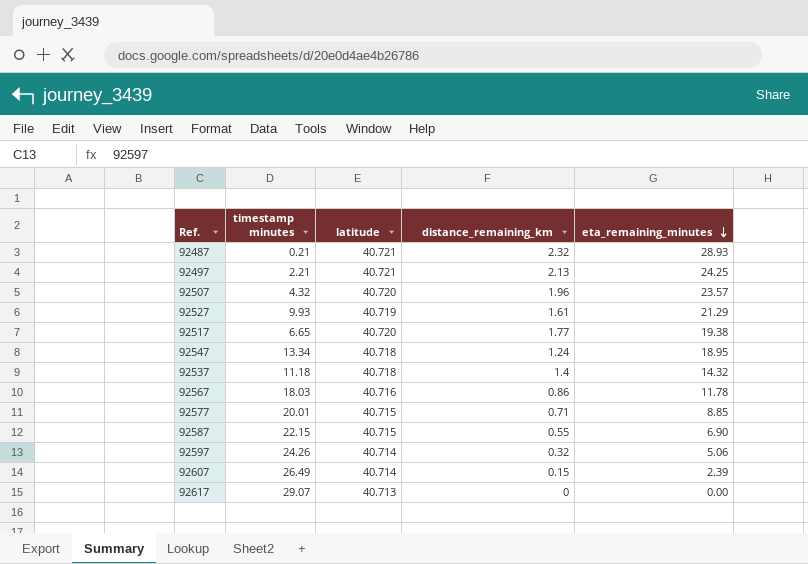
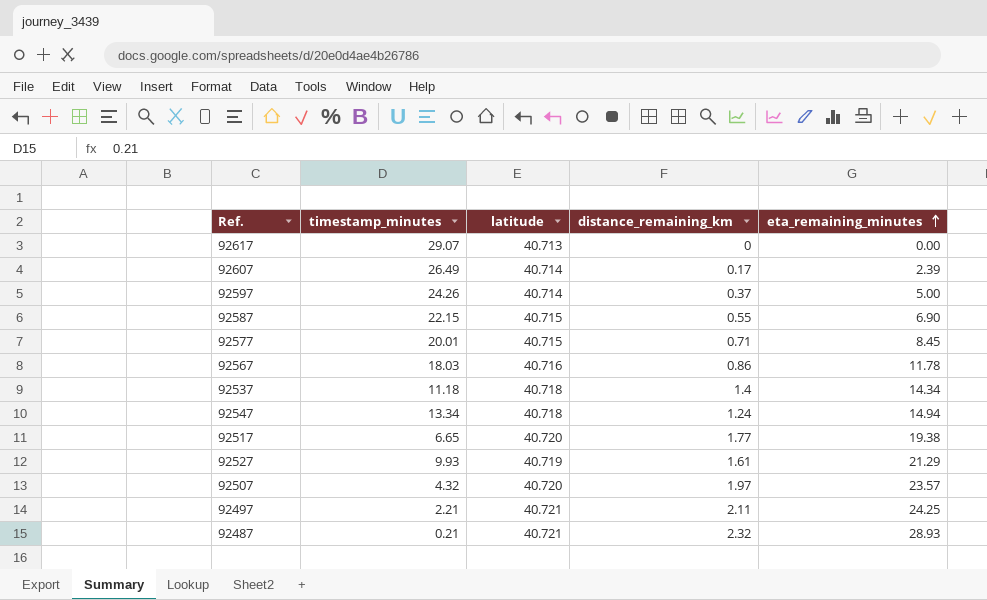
row order: eta_remaining_minutes descending -> eta_remaining_minutes ascending
column name: timestamp minutes -> timestamp_minutes
92607 | distance_remaining_km: 0.15 -> 0.17
92597 | distance_remaining_km: 0.32 -> 0.37
92597 | eta_remaining_minutes: 5.06 -> 5.00
92577 | eta_remaining_minutes: 8.85 -> 8.45
92537 | eta_remaining_minutes: 14.32 -> 14.34
92547 | eta_remaining_minutes: 18.95 -> 14.94
92507 | distance_remaining_km: 1.96 -> 1.97
92497 | distance_remaining_km: 2.13 -> 2.11

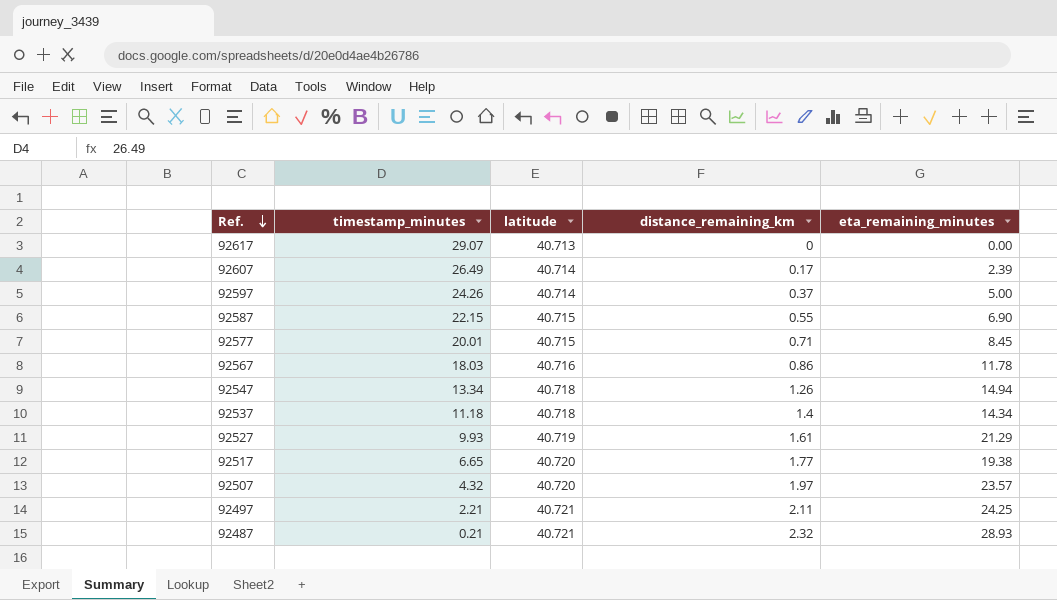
row order: eta_remaining_minutes ascending -> Ref. descending
92547 | distance_remaining_km: 1.24 -> 1.26

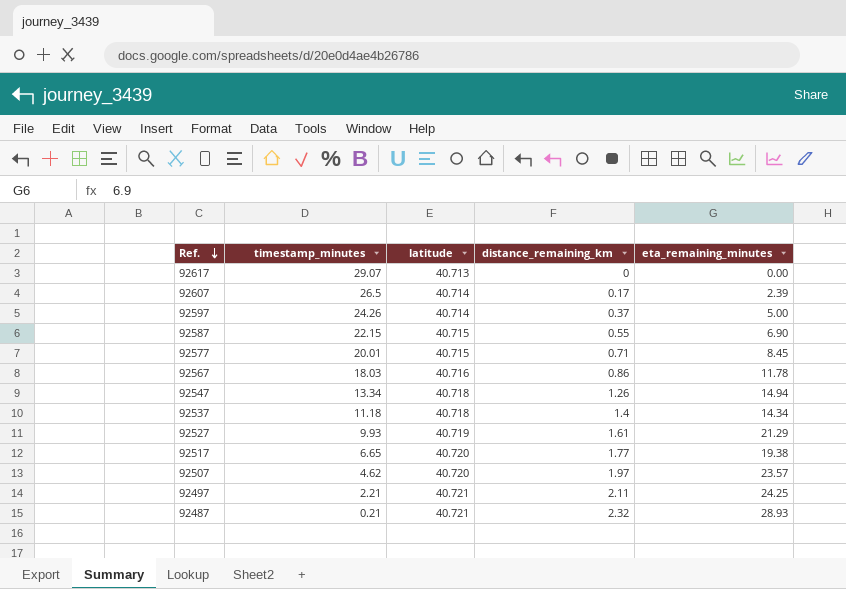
92607 | timestamp_minutes: 26.49 -> 26.5
92507 | timestamp_minutes: 4.32 -> 4.62

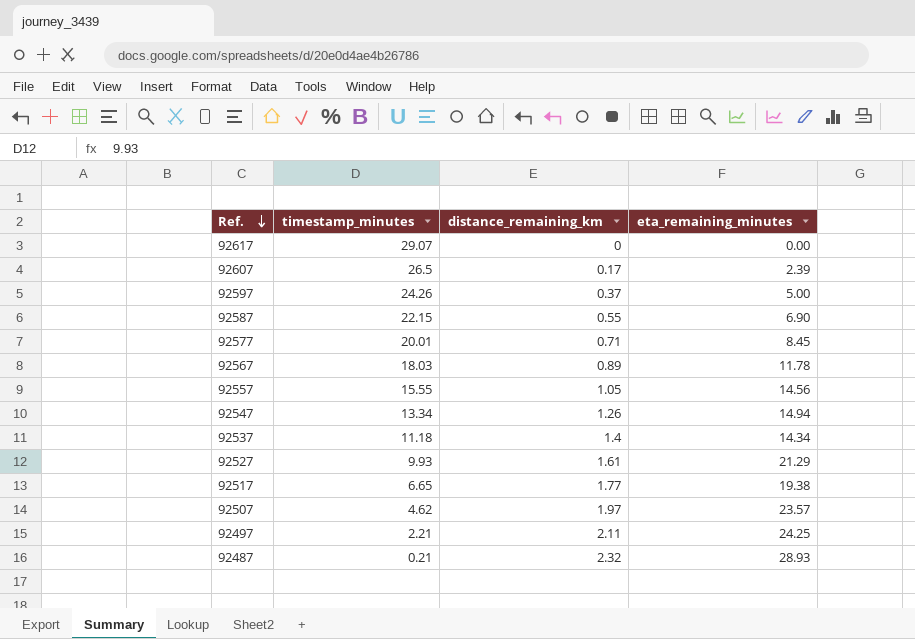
column latitude | position: 3 -> none
92567 | distance_remaining_km: 0.86 -> 0.89
row 92557: none -> 15.55 | 1.05 | 14.56

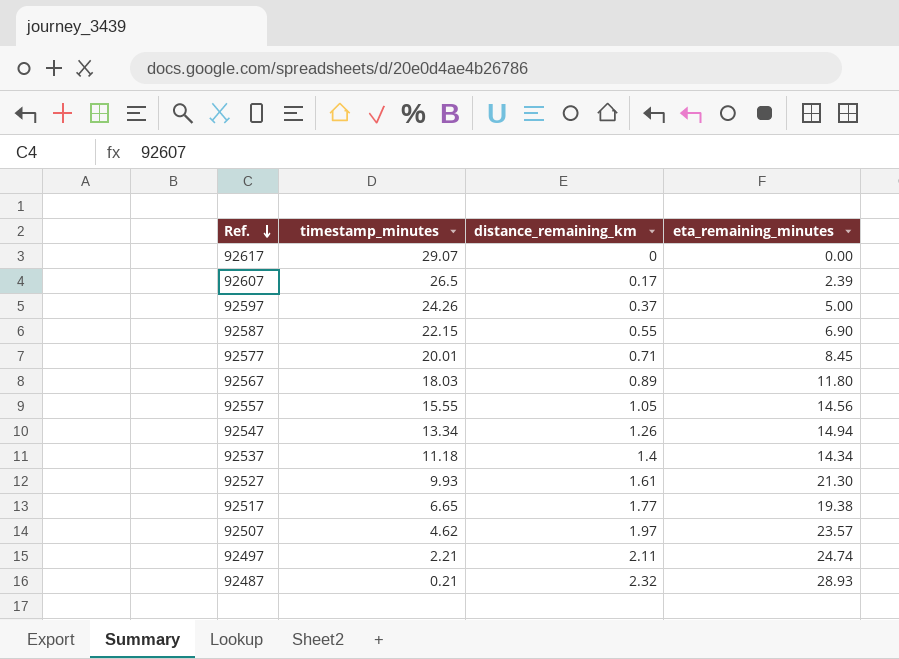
92567 | eta_remaining_minutes: 11.78 -> 11.80
92527 | eta_remaining_minutes: 21.29 -> 21.30
92497 | eta_remaining_minutes: 24.25 -> 24.74

